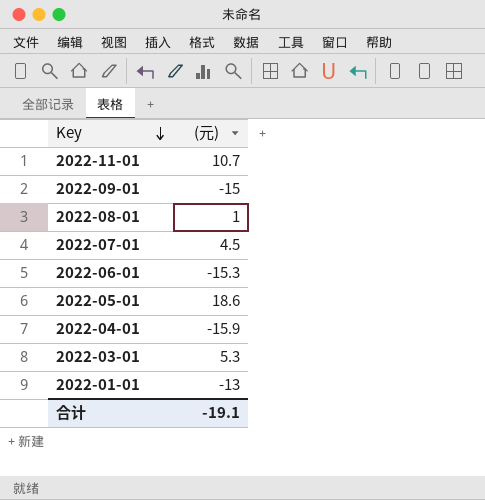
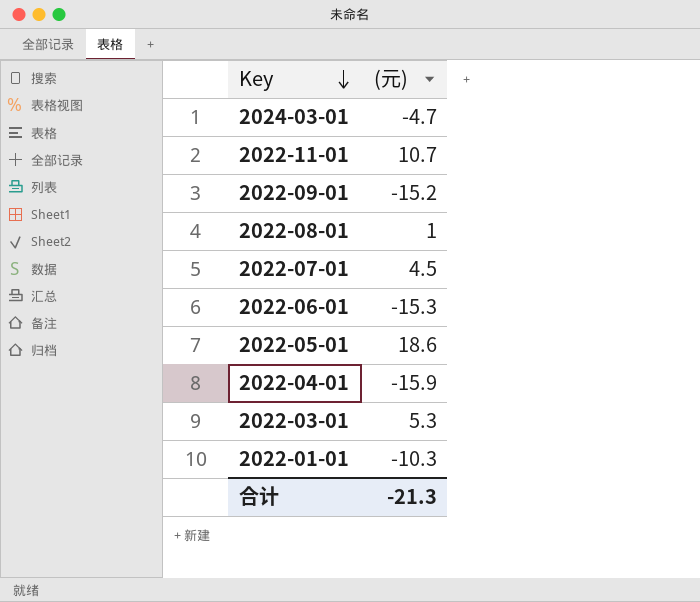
row 2024-03-01: none -> -4.7
2022-09-01 | (元): -15 -> -15.2
2022-01-01 | (元): -13 -> -10.3
合计 | (元): -19.1 -> -21.3

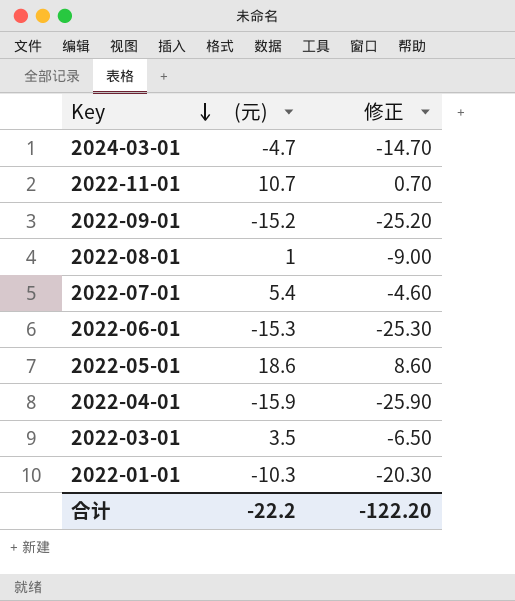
column 修正 | formula: none -> [(元)] - 10
2022-07-01 | (元): 4.5 -> 5.4
2022-03-01 | (元): 5.3 -> 3.5
合计 | (元): -21.3 -> -22.2

